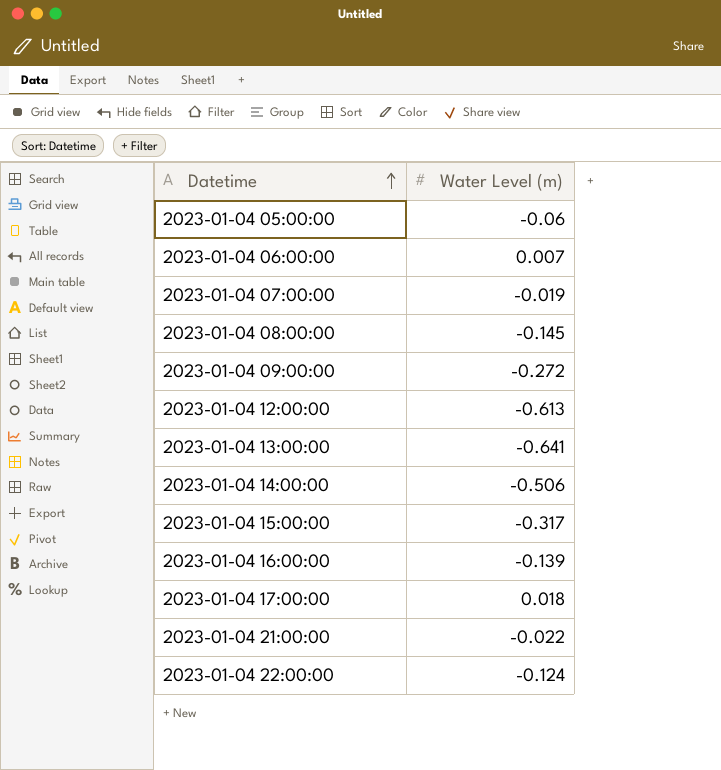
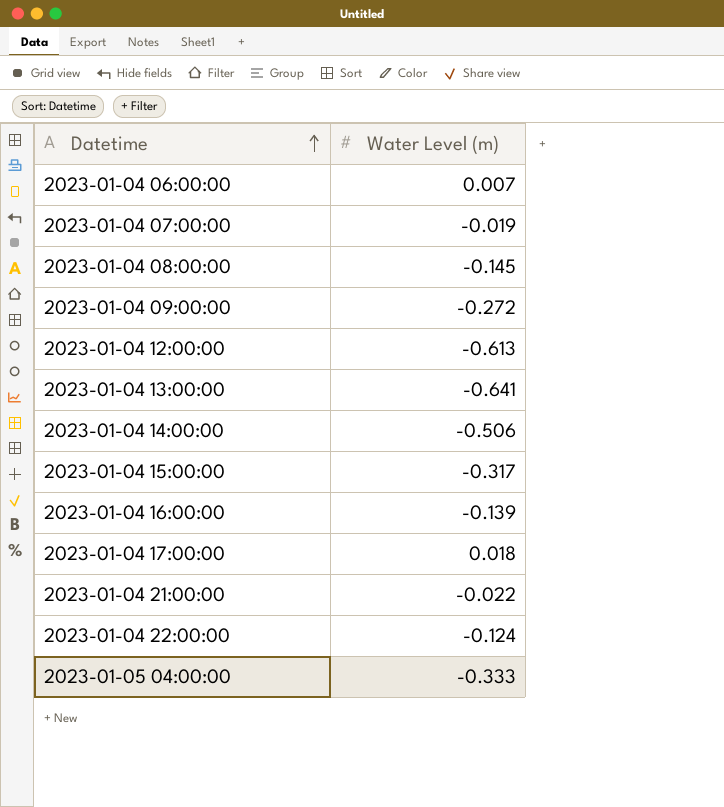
row 2023-01-04 05:00:00: -0.06 -> none
row 2023-01-05 04:00:00: none -> -0.333

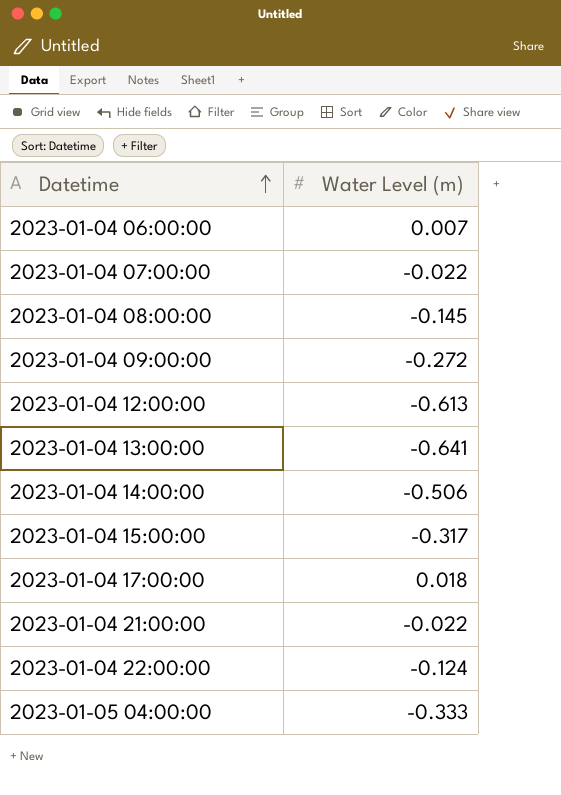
row 2023-01-04 16:00:00: -0.139 -> none
2023-01-04 07:00:00 | Water Level (m): -0.019 -> -0.022

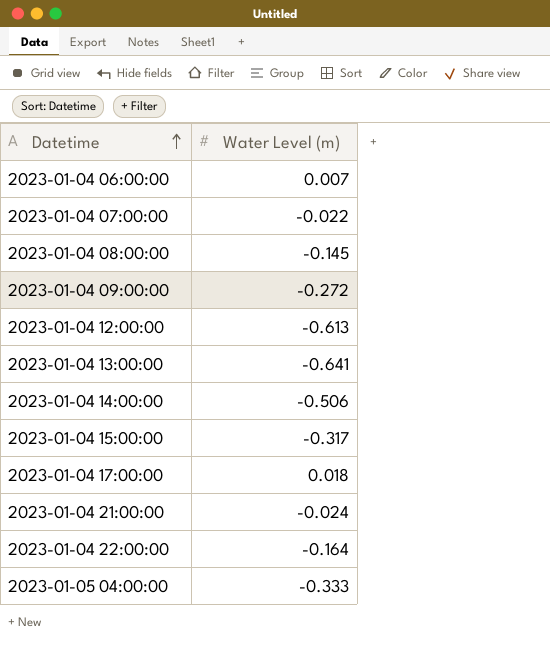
2023-01-04 21:00:00 | Water Level (m): -0.022 -> -0.024
2023-01-04 22:00:00 | Water Level (m): -0.124 -> -0.164

